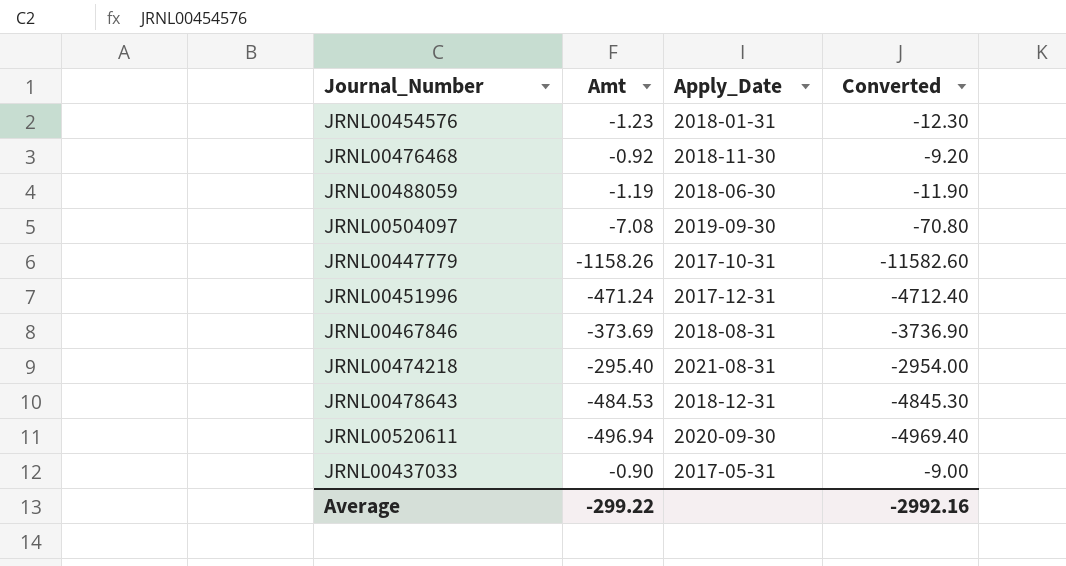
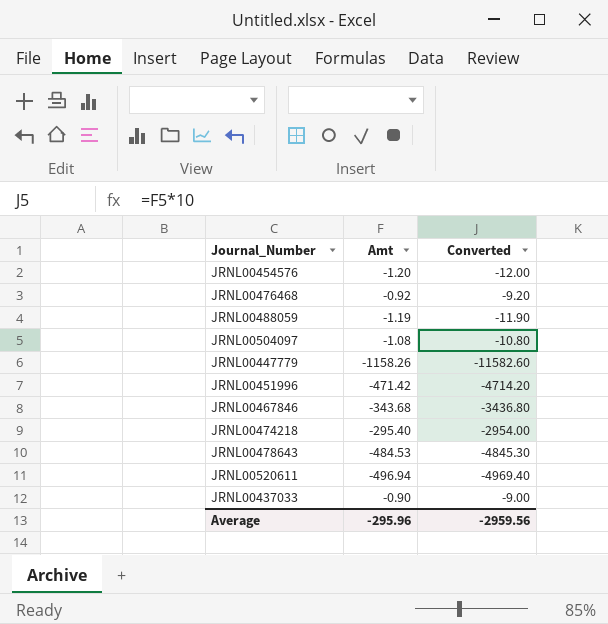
column Apply_Date | position: 3 -> none
JRNL00454576 | Amt: -1.23 -> -1.20
JRNL00454576 | Converted: -12.30 -> -12.00
JRNL00504097 | Amt: -7.08 -> -1.08
JRNL00504097 | Converted: -70.80 -> -10.80
JRNL00451996 | Amt: -471.24 -> -471.42
JRNL00451996 | Converted: -4712.40 -> -4714.20
JRNL00467846 | Amt: -373.69 -> -343.68
JRNL00467846 | Converted: -3736.90 -> -3436.80
Average | Amt: -299.22 -> -295.96
Average | Converted: -2992.16 -> -2959.56

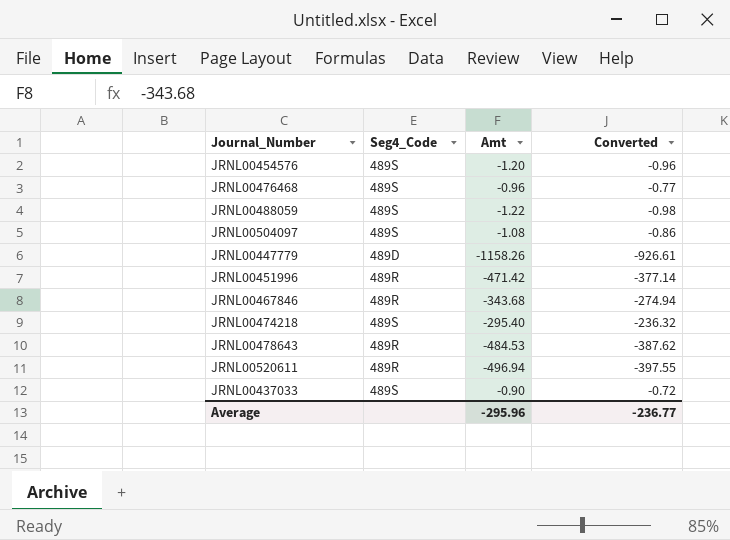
column Seg4_Code | position: none -> 2
column Converted | formula: [Amt] * 10 -> [Amt] * 0.8
JRNL00476468 | Amt: -0.92 -> -0.96
JRNL00488059 | Amt: -1.19 -> -1.22
Average | Converted: -2959.56 -> -236.77

